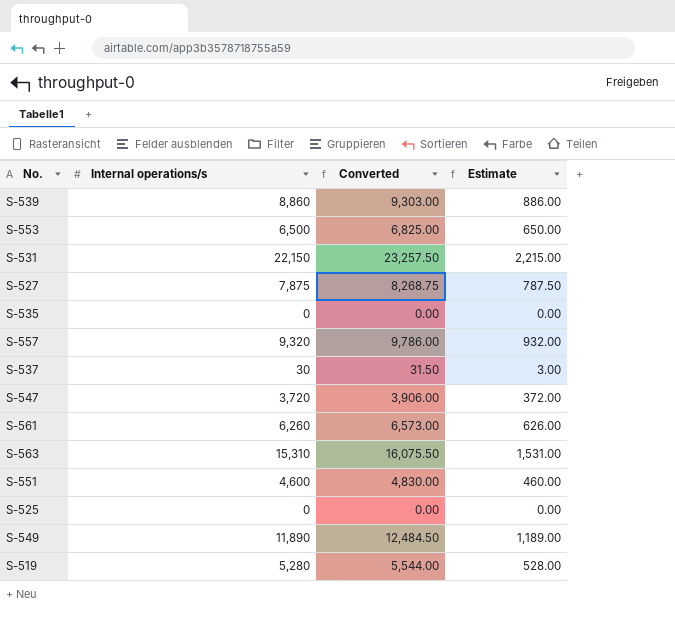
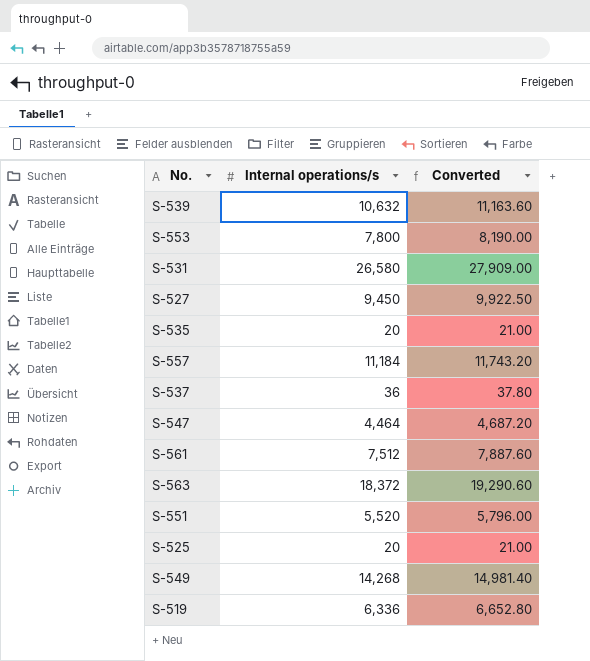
column Estimate | formula: [Internal operations/s] * 0.1 -> none
S-539 | Internal operations/s: 8,860 -> 10,632
S-539 | Converted: 9,303.00 -> 11,163.60
S-553 | Internal operations/s: 6,500 -> 7,800
S-553 | Converted: 6,825.00 -> 8,190.00
S-531 | Internal operations/s: 22,150 -> 26,580
S-531 | Converted: 23,257.50 -> 27,909.00
S-527 | Internal operations/s: 7,875 -> 9,450
S-527 | Converted: 8,268.75 -> 9,922.50
S-535 | Internal operations/s: 0 -> 20
S-535 | Converted: 0.00 -> 21.00
S-557 | Internal operations/s: 9,320 -> 11,184
S-557 | Converted: 9,786.00 -> 11,743.20
S-537 | Internal operations/s: 30 -> 36
S-537 | Converted: 31.50 -> 37.80
S-547 | Internal operations/s: 3,720 -> 4,464
S-547 | Converted: 3,906.00 -> 4,687.20
S-561 | Internal operations/s: 6,260 -> 7,512
S-561 | Converted: 6,573.00 -> 7,887.60
S-563 | Internal operations/s: 15,310 -> 18,372
S-563 | Converted: 16,075.50 -> 19,290.60
S-551 | Internal operations/s: 4,600 -> 5,520
S-551 | Converted: 4,830.00 -> 5,796.00
S-525 | Internal operations/s: 0 -> 20
S-525 | Converted: 0.00 -> 21.00
S-549 | Internal operations/s: 11,890 -> 14,268
S-549 | Converted: 12,484.50 -> 14,981.40
S-519 | Internal operations/s: 5,280 -> 6,336
S-519 | Converted: 5,544.00 -> 6,652.80

